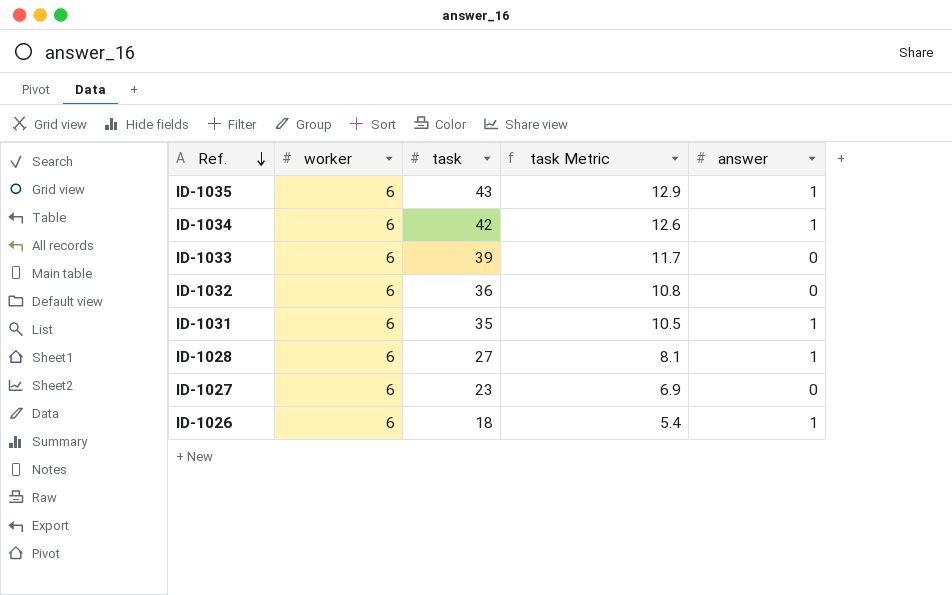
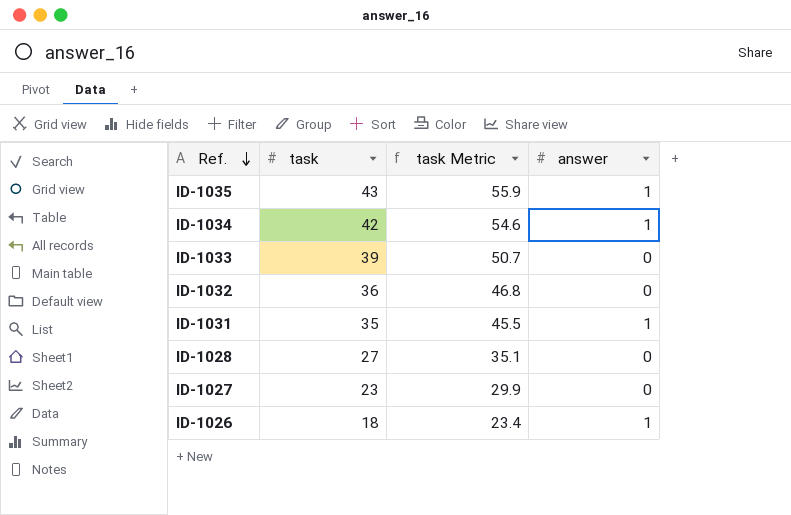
column worker | position: 2 -> none
column task Metric | formula: [task] * 0.3 -> [task] * 1.3
ID-1028 | answer: 1 -> 0

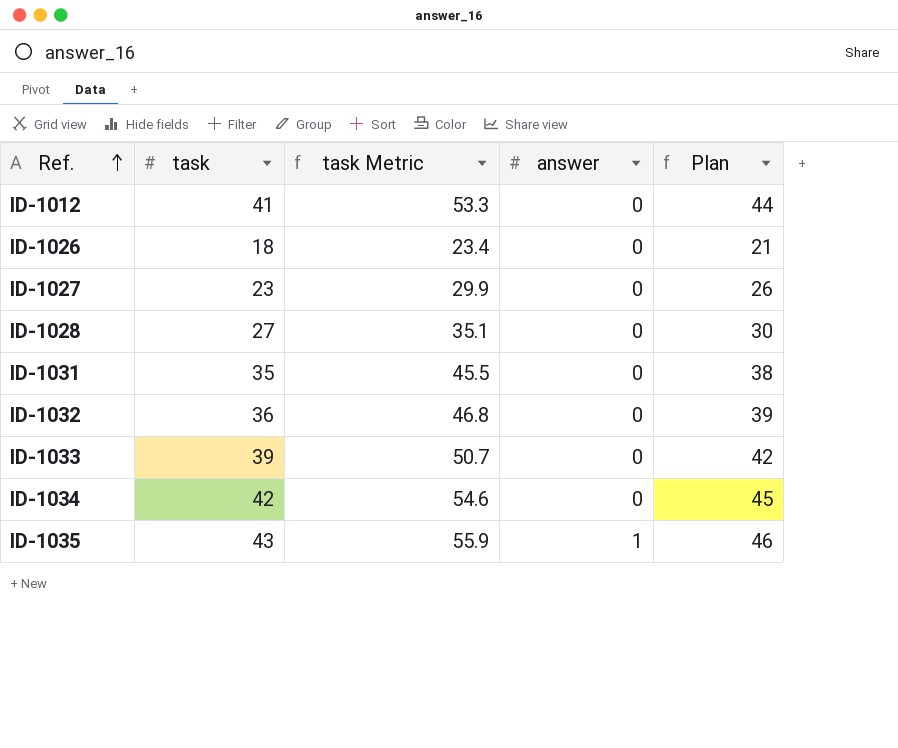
row order: Ref. descending -> Ref. ascending
column Plan | formula: none -> [task] + 3
row ID-1012: none -> 41 | 53.3 | 0 | 44
ID-1026 | answer: 1 -> 0
ID-1031 | answer: 1 -> 0
ID-1034 | answer: 1 -> 0

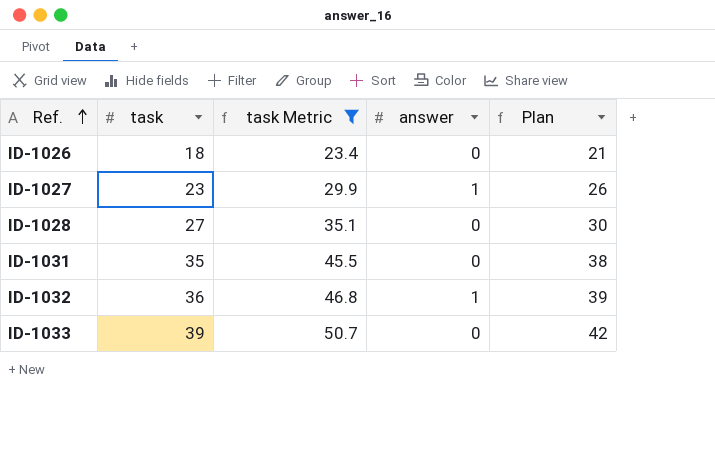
filter: none -> task Metric <= 50.7
ID-1027 | answer: 0 -> 1
ID-1032 | answer: 0 -> 1

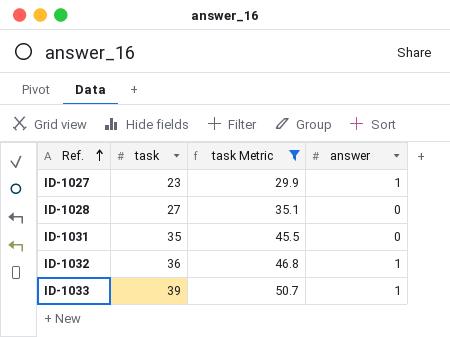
column Plan | formula: [task] + 3 -> none
row ID-1026: 18 | 23.4 | 0 | 21 -> none
ID-1033 | answer: 0 -> 1

